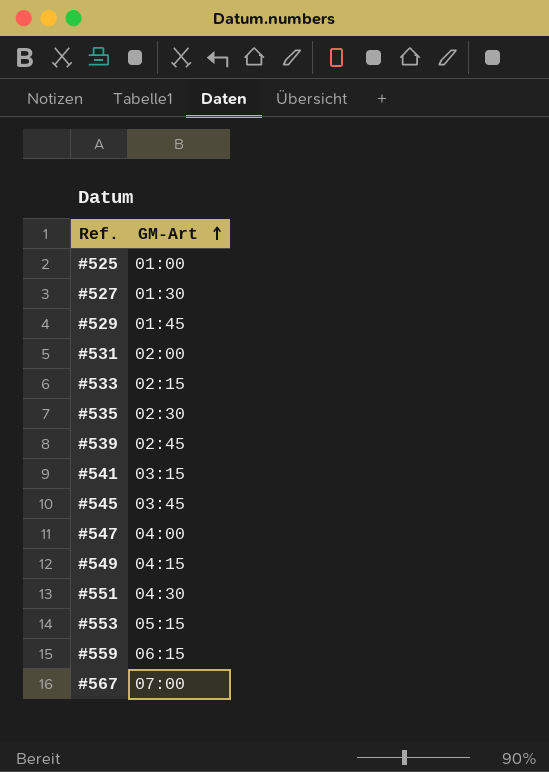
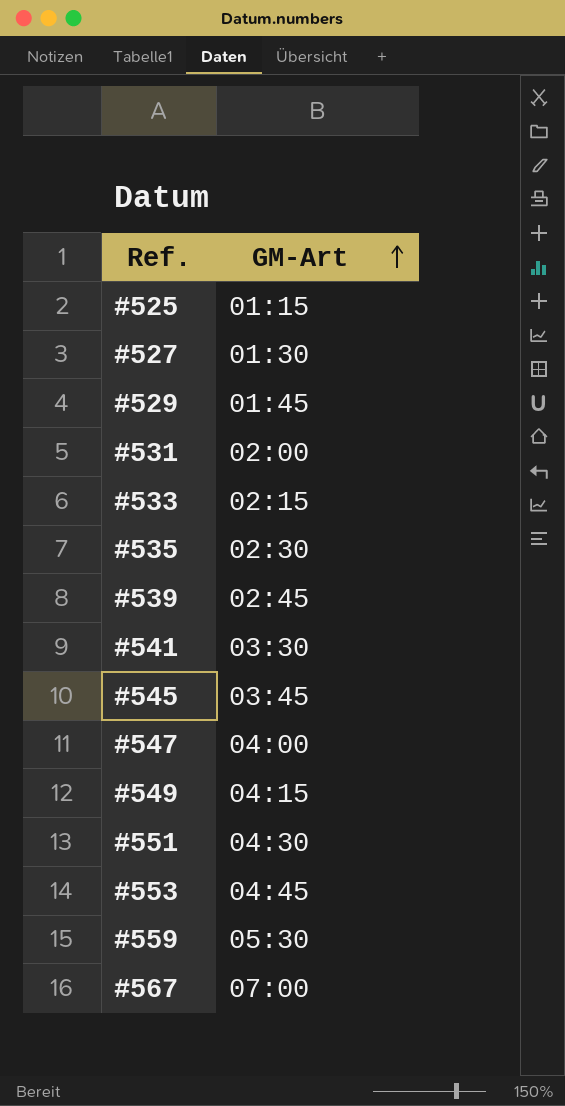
#525 | GM-Art: 01:00 -> 01:15
#541 | GM-Art: 03:15 -> 03:30
#553 | GM-Art: 05:15 -> 04:45
#559 | GM-Art: 06:15 -> 05:30

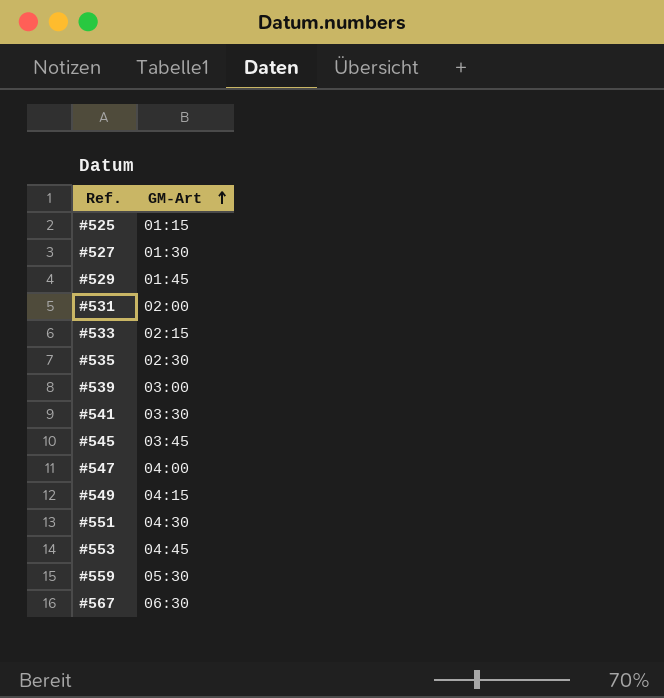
#539 | GM-Art: 02:45 -> 03:00
#567 | GM-Art: 07:00 -> 06:30

